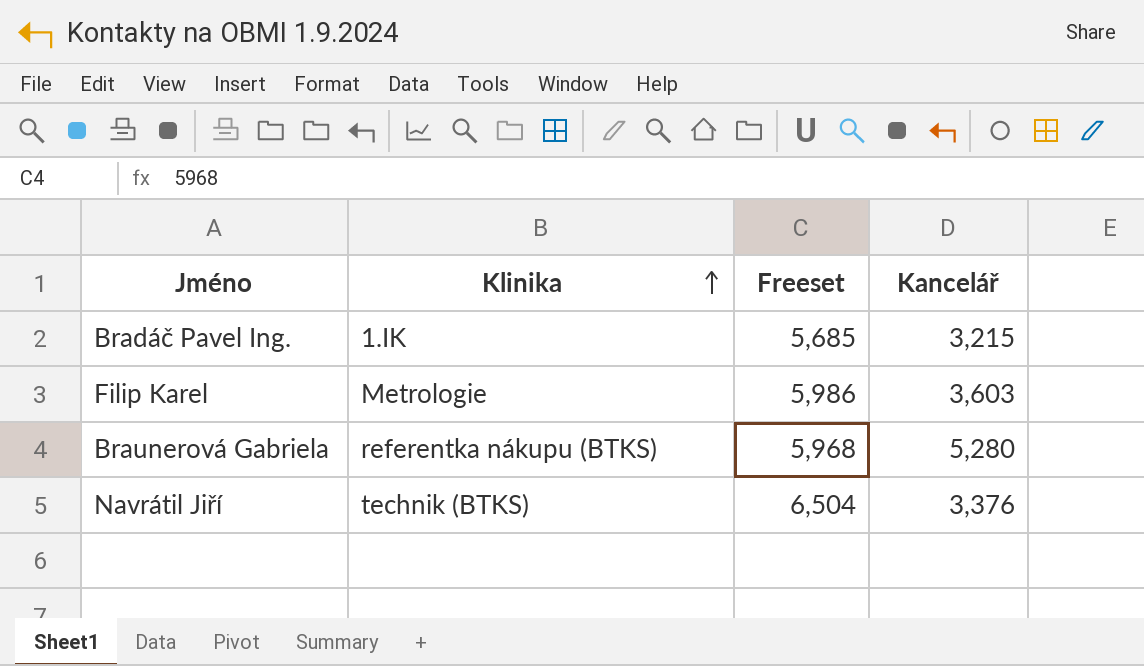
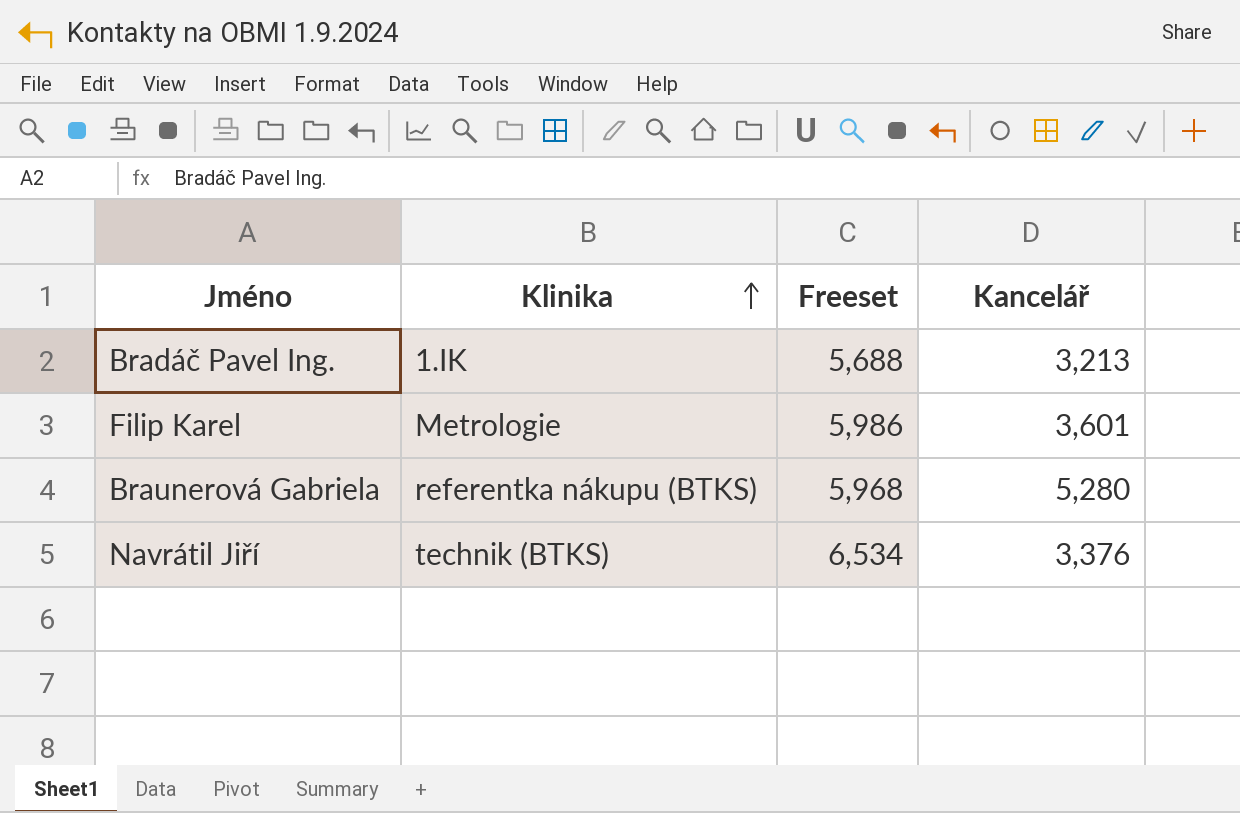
Bradáč Pavel Ing. | Freeset: 5,685 -> 5,688
Bradáč Pavel Ing. | Kancelář: 3,215 -> 3,213
Filip Karel | Kancelář: 3,603 -> 3,601
Navrátil Jiří | Freeset: 6,504 -> 6,534

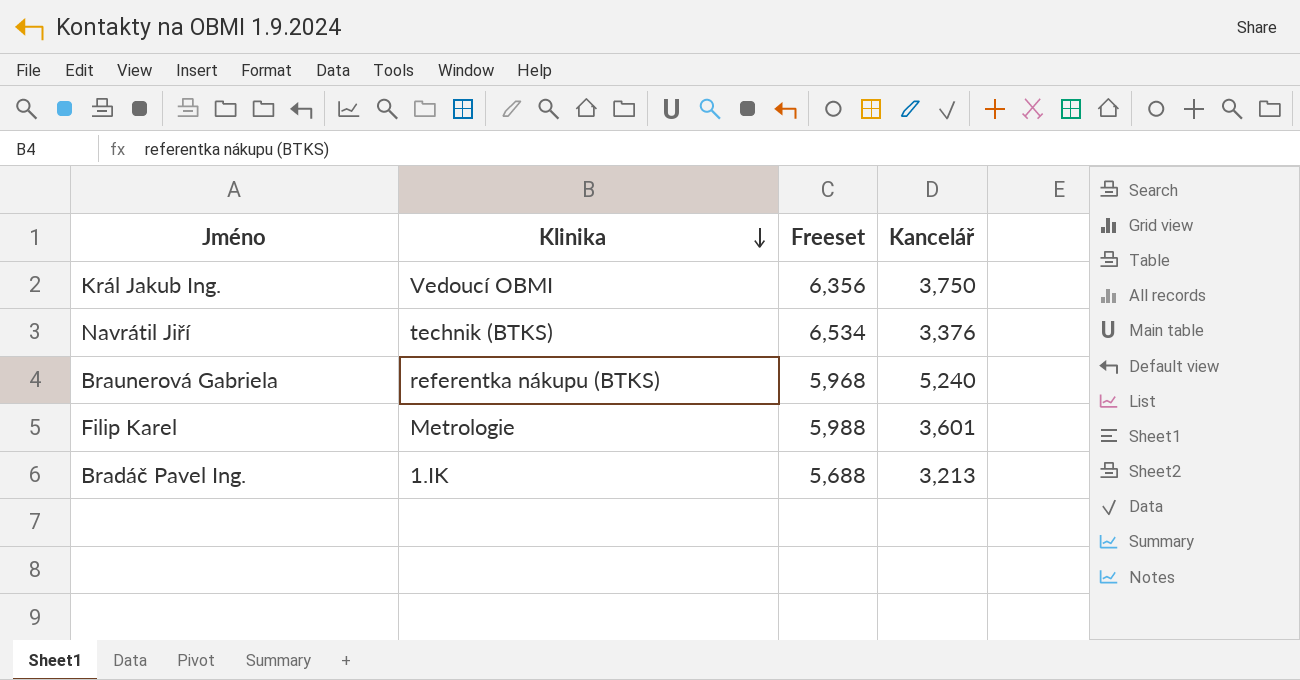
row order: Klinika ascending -> Klinika descending
row Král Jakub Ing.: none -> Vedoucí OBMI | 6,356 | 3,750
Braunerová Gabriela | Kancelář: 5,280 -> 5,240
Filip Karel | Freeset: 5,986 -> 5,988

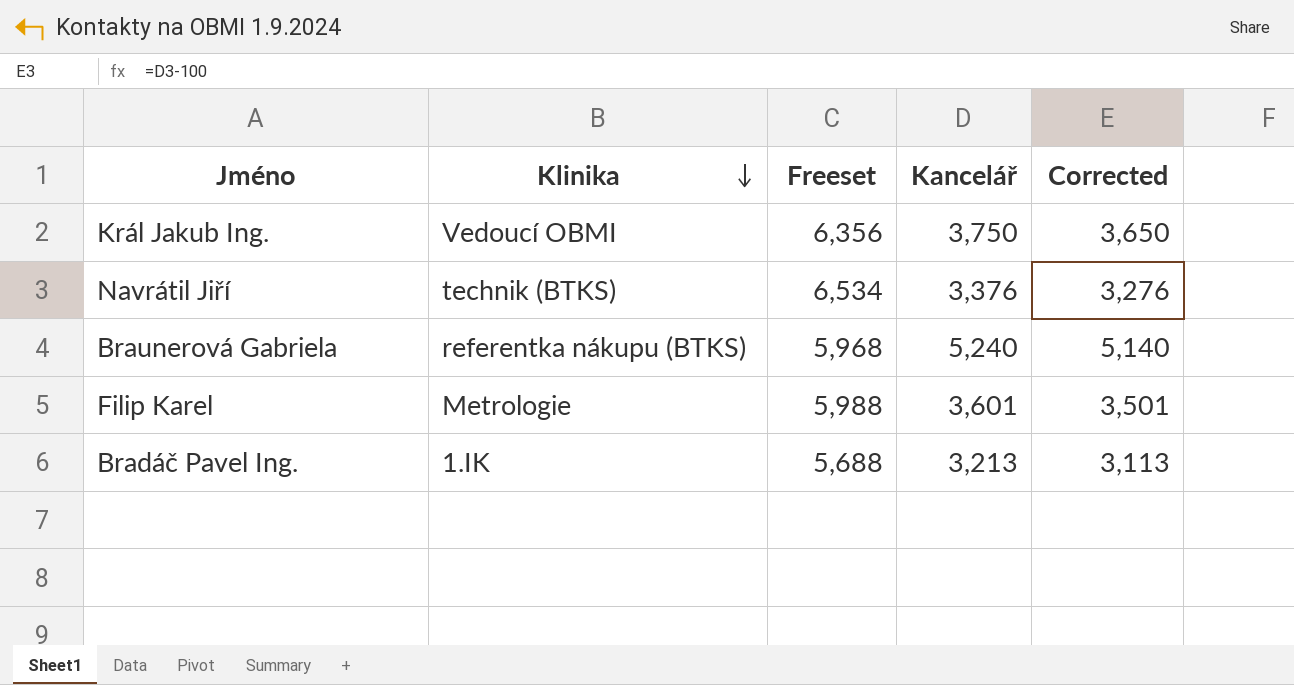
column Corrected | formula: none -> [Kancelář] - 100

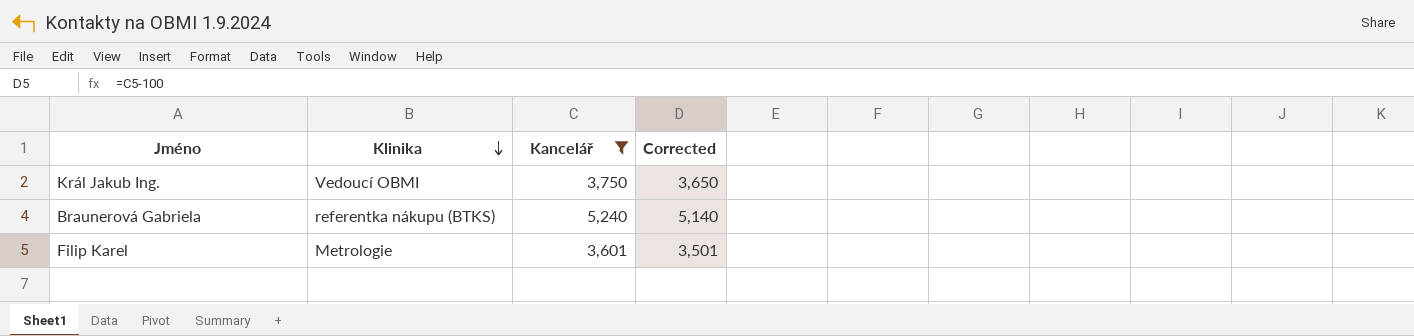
filter: none -> Kancelář >= 3,601
column Freeset | position: 3 -> none

